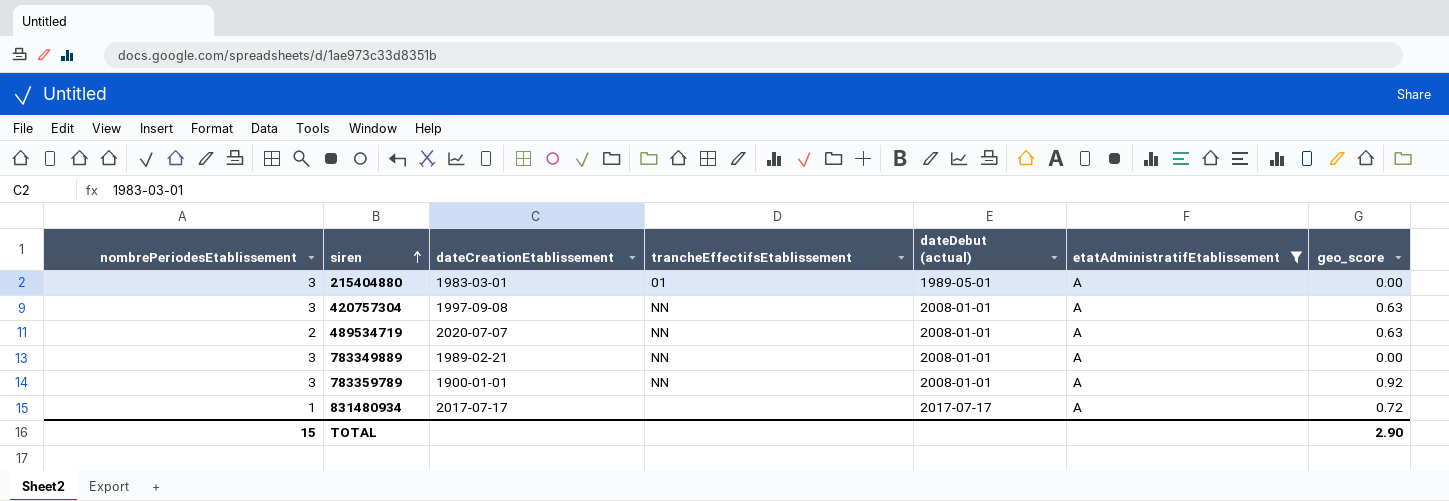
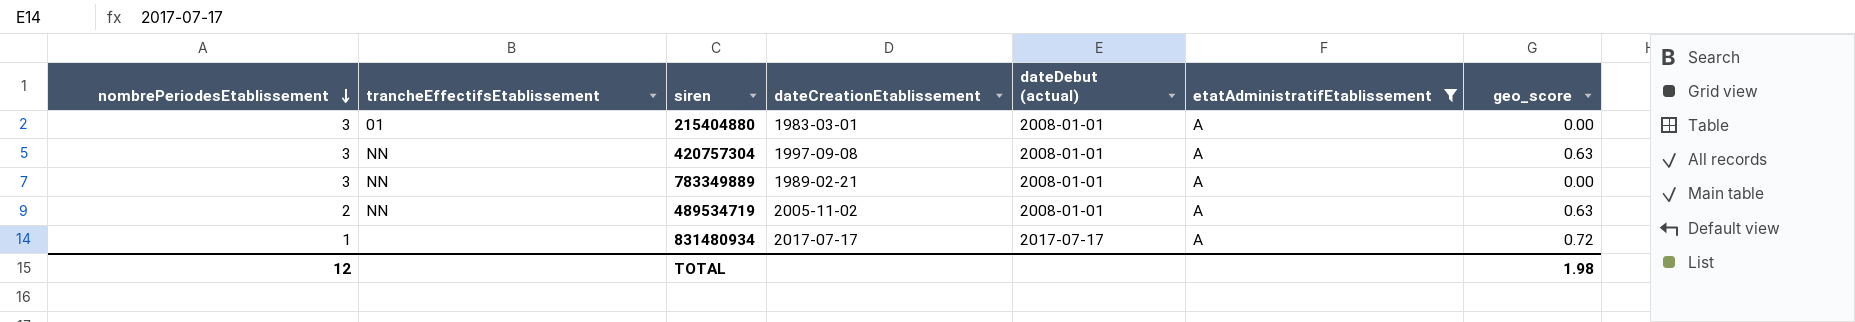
row order: siren ascending -> nombrePeriodesEtablissement descending
column trancheEffectifsEtablissement | position: 4 -> 2
row 783359789: 3 | 1900-01-01 | NN | 2008-01-01 | A | 0.92 -> none
215404880 | dateDebut (actual): 1989-05-01 -> 2008-01-01
489534719 | dateCreationEtablissement: 2020-07-07 -> 2005-11-02
TOTAL | nombrePeriodesEtablissement: 15 -> 12
TOTAL | geo_score: 2.90 -> 1.98

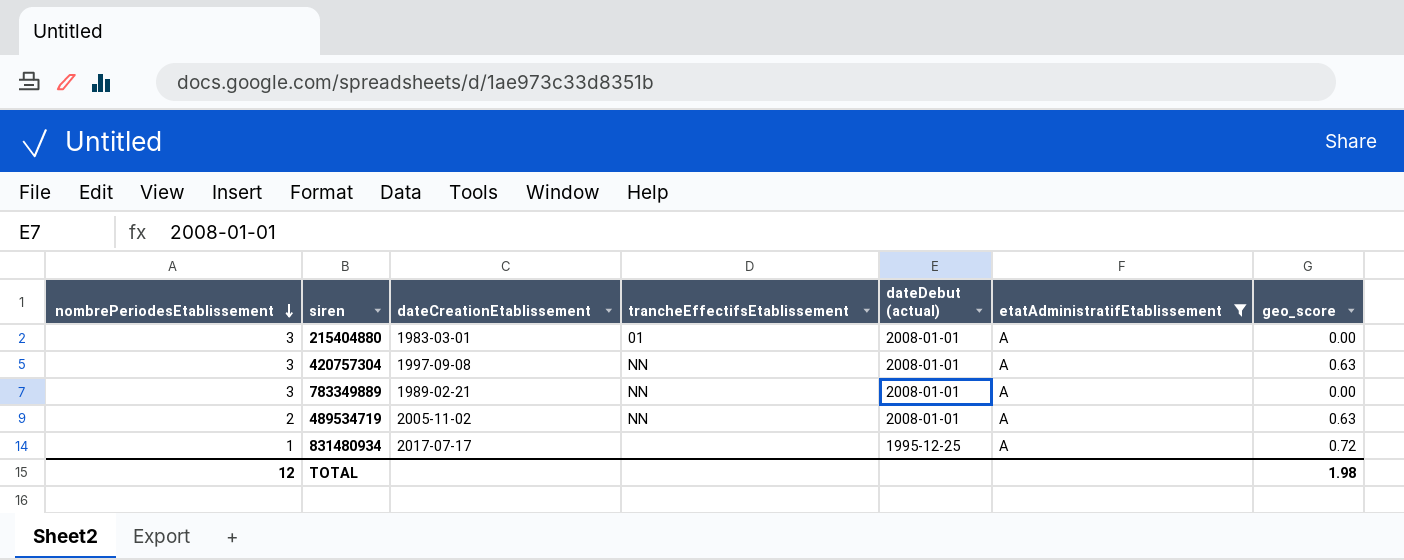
column trancheEffectifsEtablissement | position: 2 -> 4
831480934 | dateDebut (actual): 2017-07-17 -> 1995-12-25

